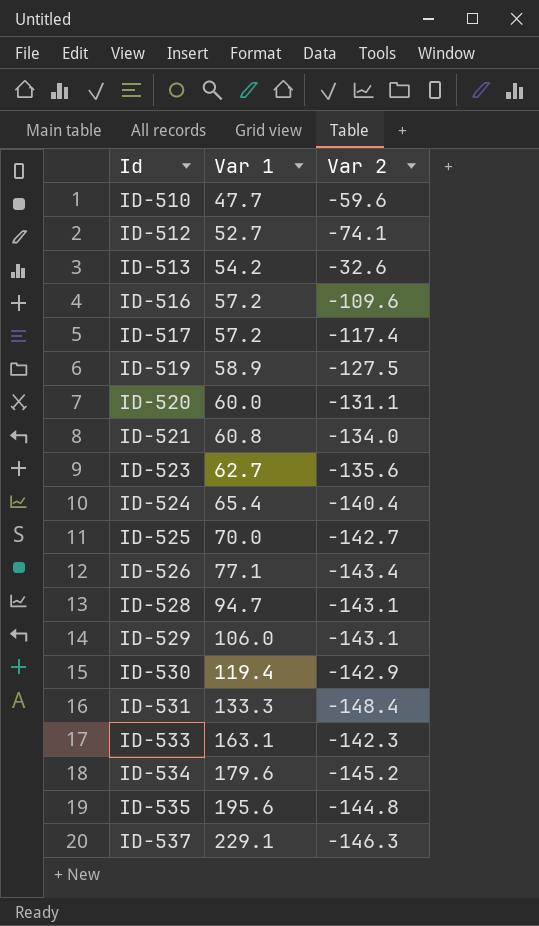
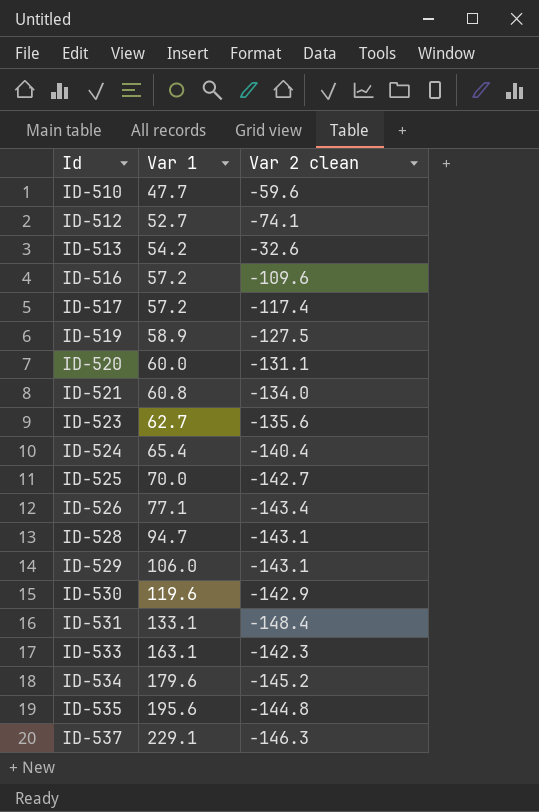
column name: Var 2 -> Var 2 clean
ID-530 | Var 1: 119.4 -> 119.6
ID-531 | Var 1: 133.3 -> 133.1

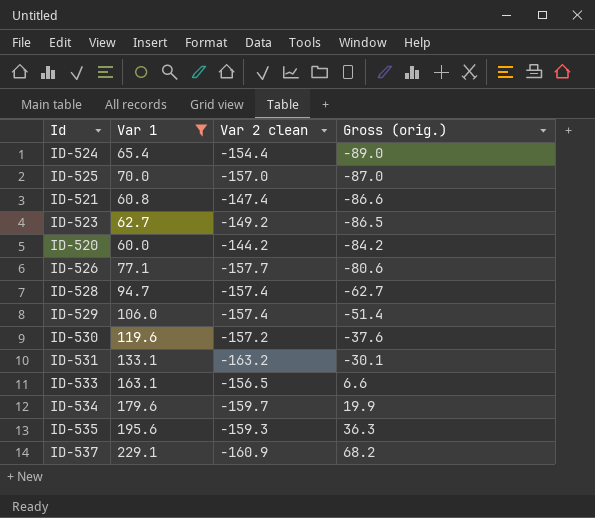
filter: none -> Var 1 >= 60.0
row order: Id ascending -> Gross (orig.) ascending
column Gross (orig.) | formula: none -> [Var 1] + [Var 2 clean]
ID-524 | Var 2 clean: -140.4 -> -154.4
ID-525 | Var 2 clean: -142.7 -> -157.0
ID-521 | Var 2 clean: -134.0 -> -147.4
ID-523 | Var 2 clean: -135.6 -> -149.2
ID-520 | Var 2 clean: -131.1 -> -144.2
ID-526 | Var 2 clean: -143.4 -> -157.7
ID-528 | Var 2 clean: -143.1 -> -157.4
ID-529 | Var 2 clean: -143.1 -> -157.4
ID-530 | Var 2 clean: -142.9 -> -157.2
ID-531 | Var 2 clean: -148.4 -> -163.2
ID-533 | Var 2 clean: -142.3 -> -156.5
ID-534 | Var 2 clean: -145.2 -> -159.7
ID-535 | Var 2 clean: -144.8 -> -159.3
ID-537 | Var 2 clean: -146.3 -> -160.9

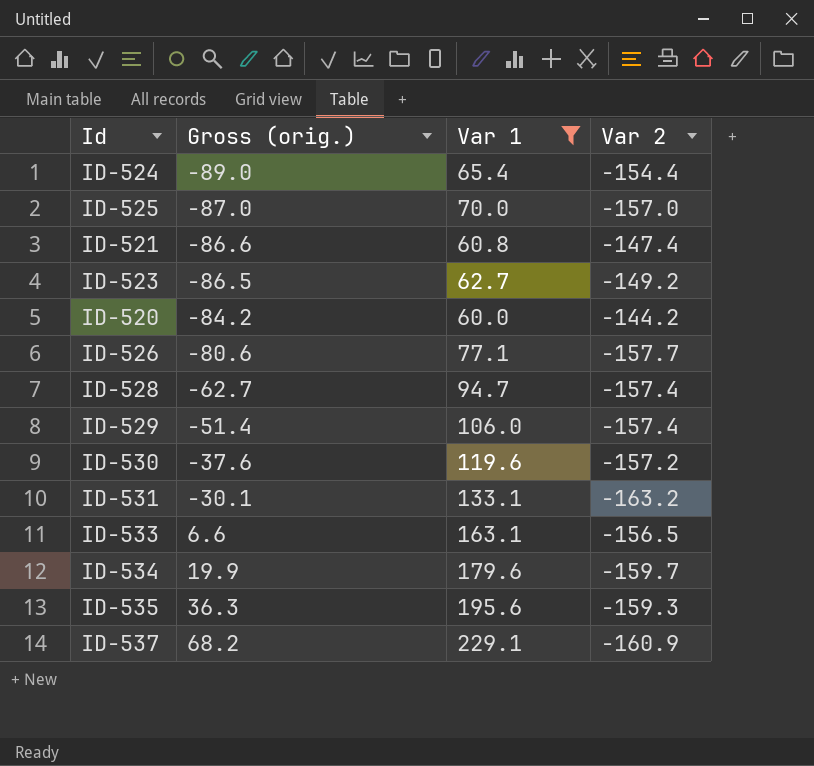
column Gross (orig.) | position: 4 -> 2
column name: Var 2 clean -> Var 2

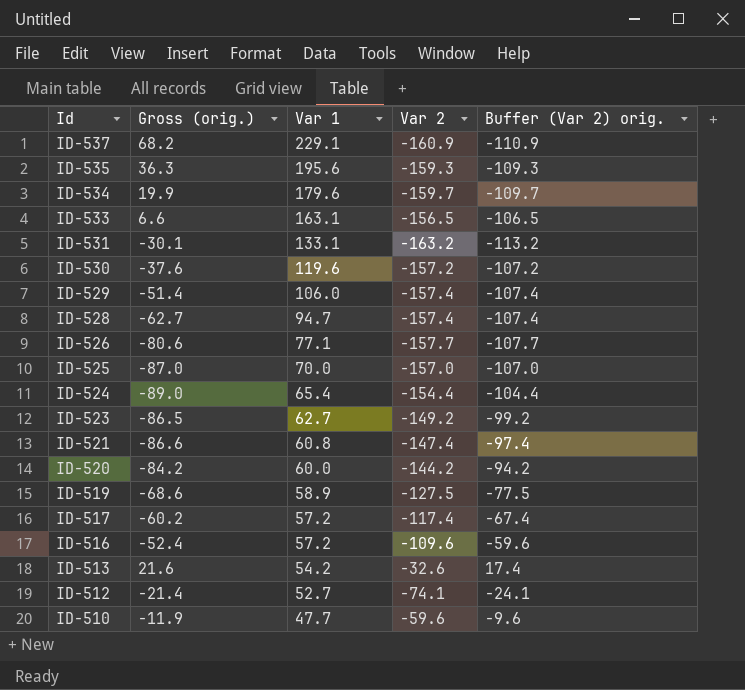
filter: Var 1 >= 60.0 -> none
row order: Gross (orig.) ascending -> Id descending
column Buffer (Var 2) orig. | formula: none -> [Var 2] + 50

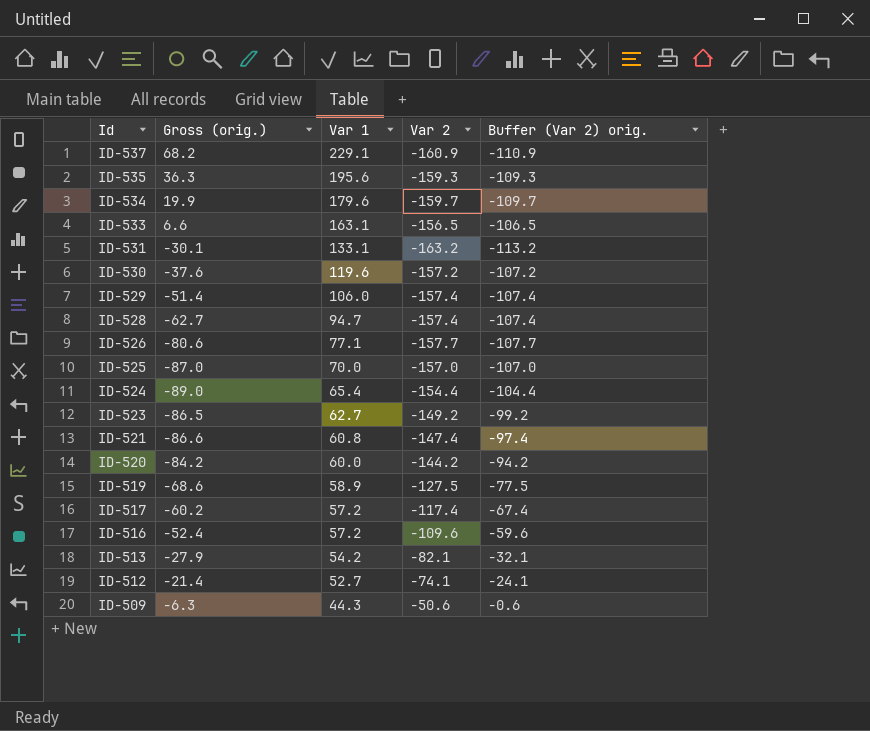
row ID-510: -11.9 | 47.7 | -59.6 | -9.6 -> none
ID-513 | Gross (orig.): 21.6 -> -27.9
ID-513 | Var 2: -32.6 -> -82.1
ID-513 | Buffer (Var 2) orig.: 17.4 -> -32.1
row ID-509: none -> -6.3 | 44.3 | -50.6 | -0.6

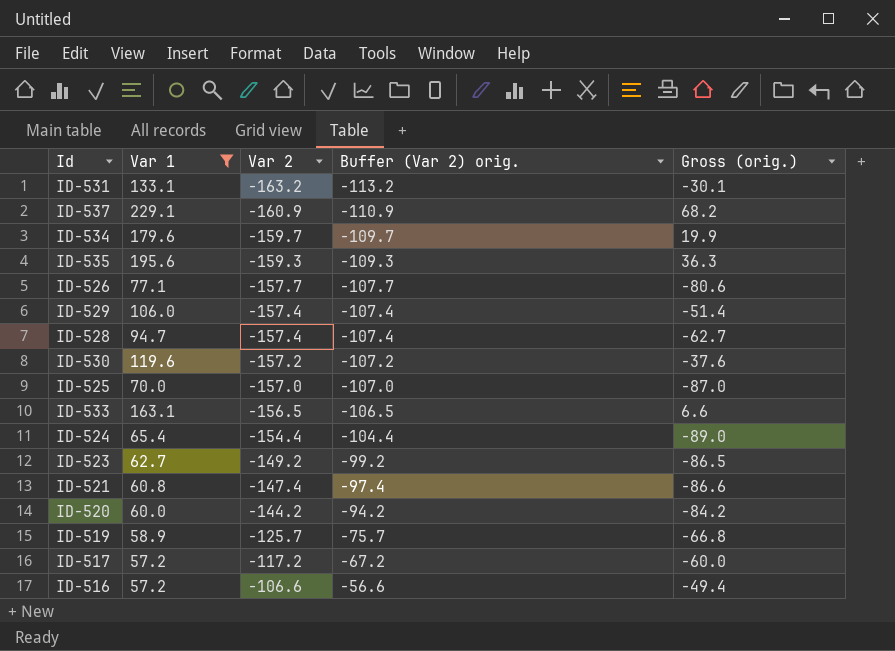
filter: none -> Var 1 >= 57.2
row order: Id descending -> Var 2 ascending
column Gross (orig.) | position: 2 -> 5
ID-519 | Var 2: -127.5 -> -125.7
ID-519 | Buffer (Var 2) orig.: -77.5 -> -75.7
ID-519 | Gross (orig.): -68.6 -> -66.8
ID-517 | Var 2: -117.4 -> -117.2
ID-517 | Buffer (Var 2) orig.: -67.4 -> -67.2
ID-517 | Gross (orig.): -60.2 -> -60.0
ID-516 | Var 2: -109.6 -> -106.6
ID-516 | Buffer (Var 2) orig.: -59.6 -> -56.6
ID-516 | Gross (orig.): -52.4 -> -49.4

